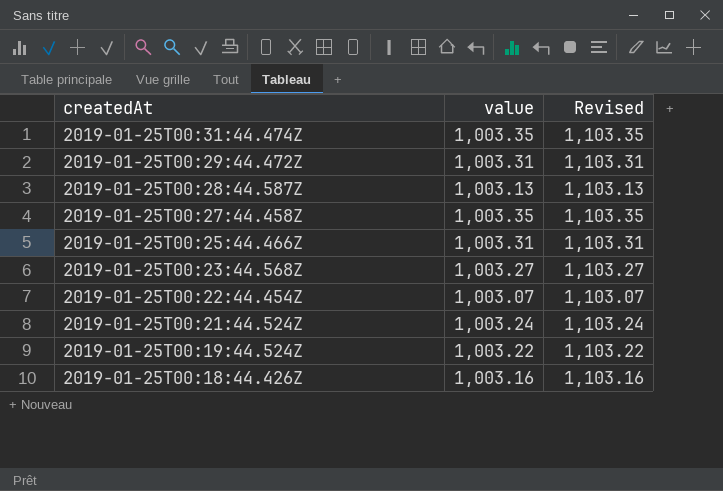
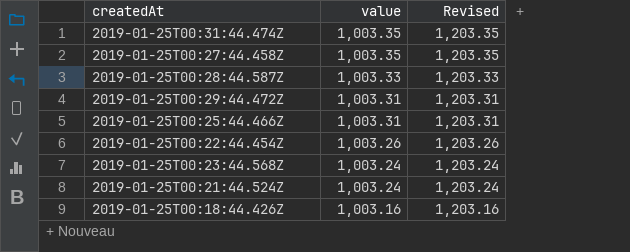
row order: createdAt descending -> value descending
column Revised | formula: [value] + 100 -> [value] + 200
row 2019-01-25T00:19:44.524Z: 1,003.22 | 1,103.22 -> none
2019-01-25T00:28:44.587Z | value: 1,003.13 -> 1,003.33
2019-01-25T00:22:44.454Z | value: 1,003.07 -> 1,003.26
2019-01-25T00:23:44.568Z | value: 1,003.27 -> 1,003.24

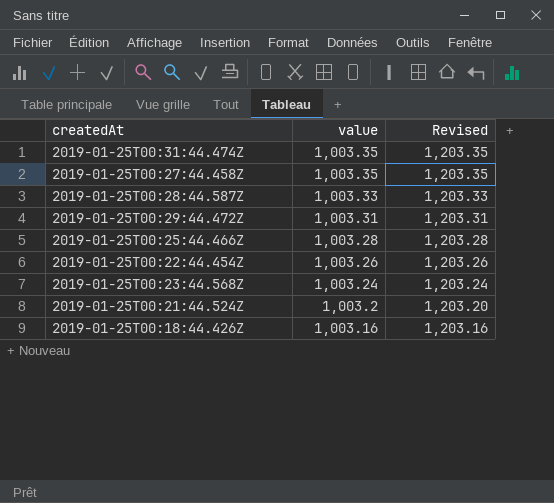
2019-01-25T00:25:44.466Z | value: 1,003.31 -> 1,003.28
2019-01-25T00:25:44.466Z | Revised: 1,203.31 -> 1,203.28
2019-01-25T00:21:44.524Z | value: 1,003.24 -> 1,003.2
2019-01-25T00:21:44.524Z | Revised: 1,203.24 -> 1,203.20

